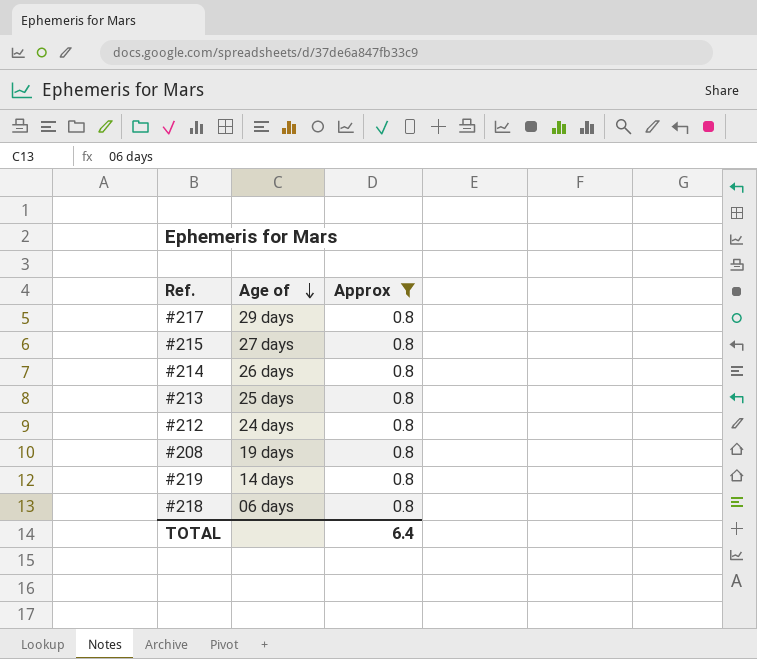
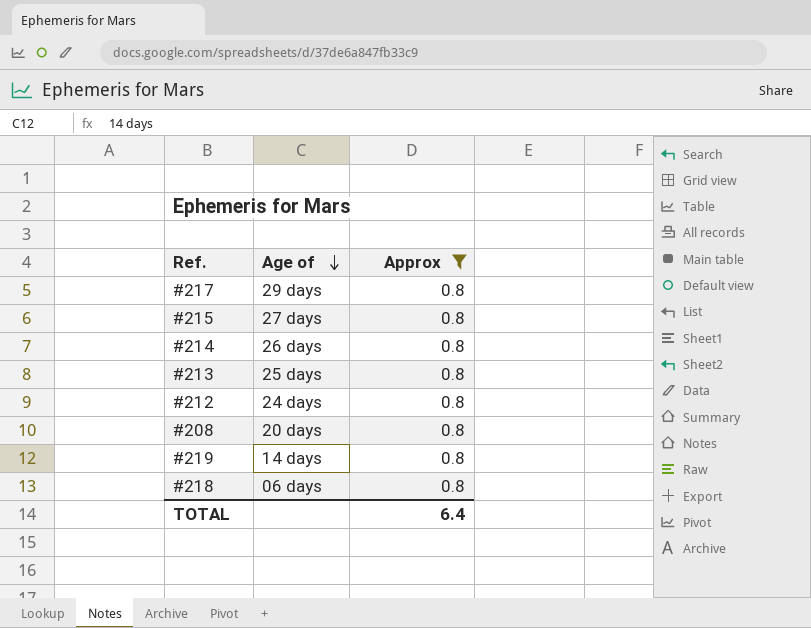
#208 | Age of: 19 days -> 20 days

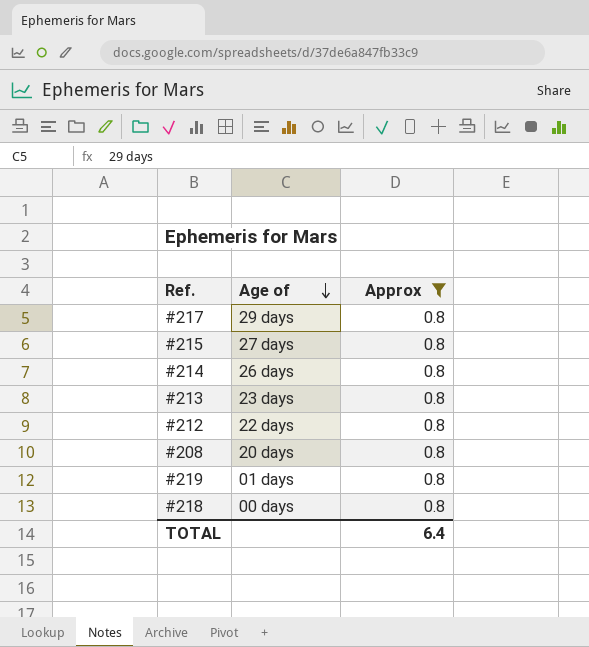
#213 | Age of: 25 days -> 23 days
#212 | Age of: 24 days -> 22 days
#219 | Age of: 14 days -> 01 days
#218 | Age of: 06 days -> 00 days

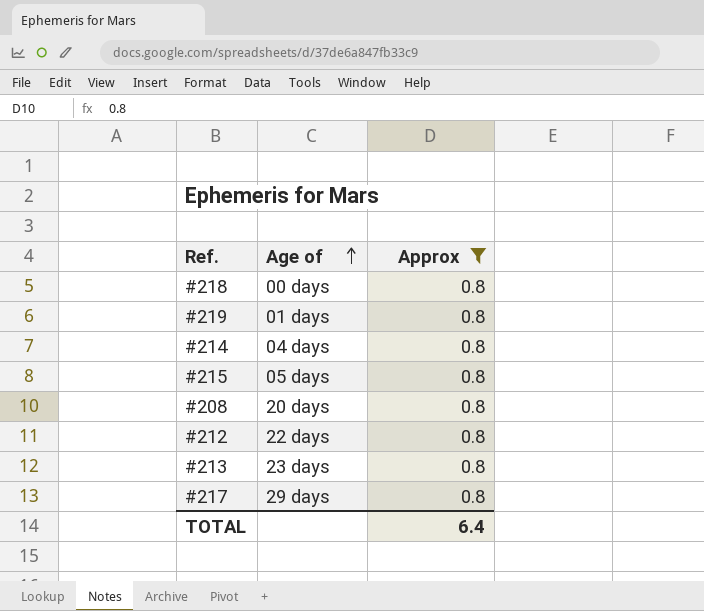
row order: Age of descending -> Age of ascending
#214 | Age of: 26 days -> 04 days
#215 | Age of: 27 days -> 05 days

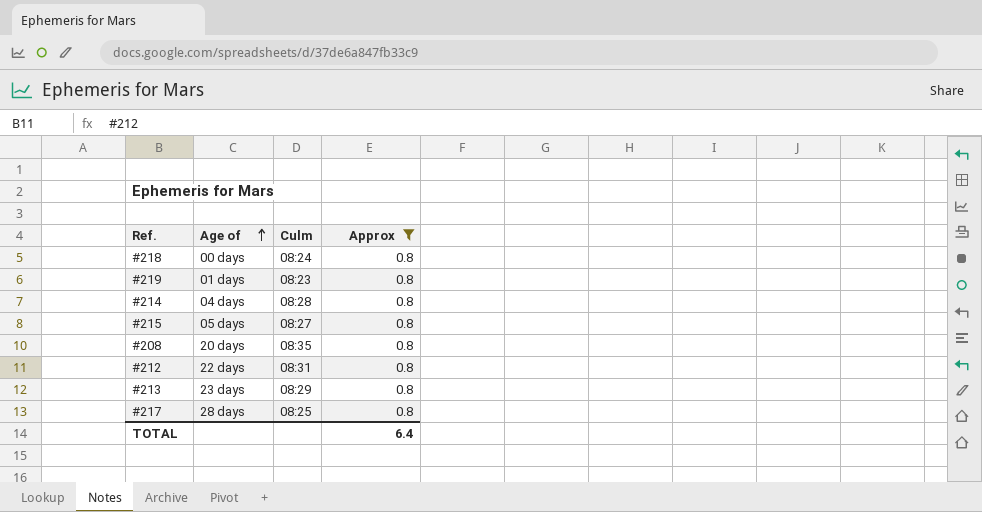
column Culm | position: none -> 3
#217 | Age of: 29 days -> 28 days

